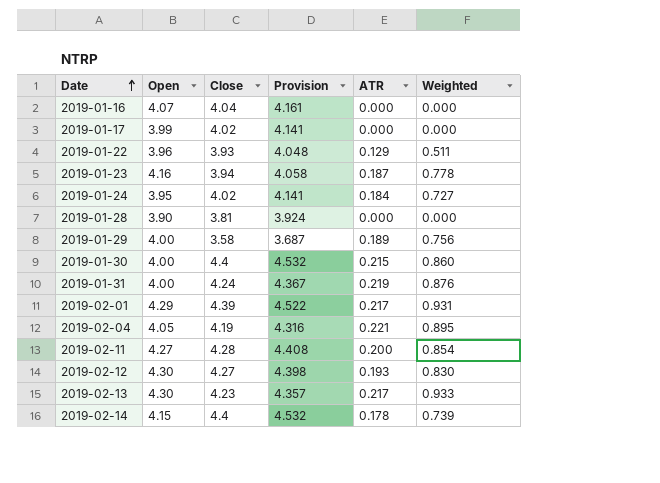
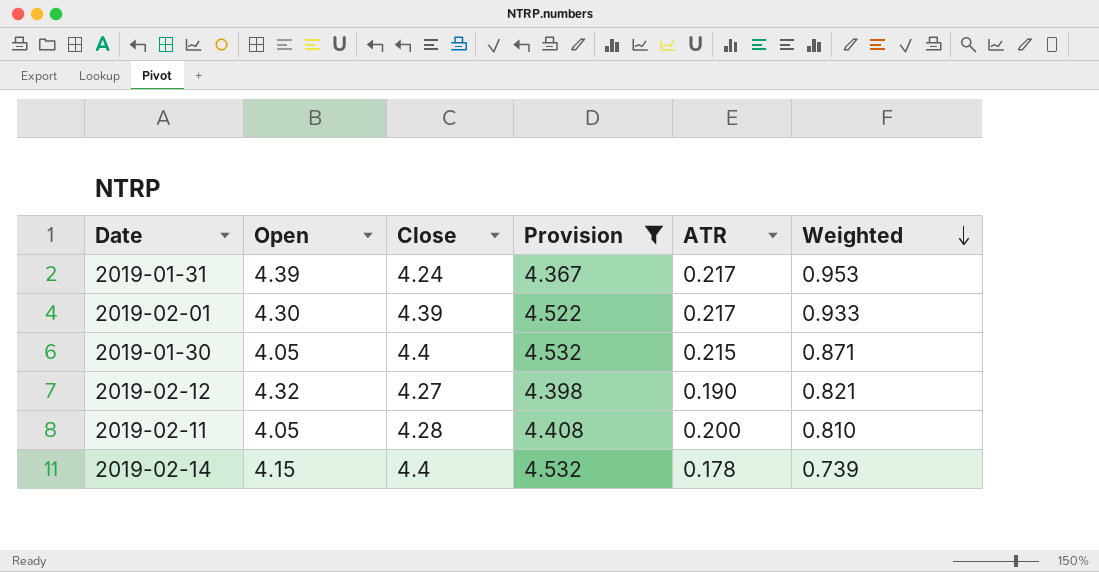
filter: none -> Provision >= 4.367
row order: Date ascending -> Weighted descending
2019-01-31 | Open: 4.00 -> 4.39
2019-01-31 | ATR: 0.219 -> 0.217
2019-01-31 | Weighted: 0.876 -> 0.953
2019-02-01 | Open: 4.29 -> 4.30
2019-02-01 | Weighted: 0.931 -> 0.933
2019-01-30 | Open: 4.00 -> 4.05
2019-01-30 | Weighted: 0.860 -> 0.871
2019-02-12 | Open: 4.30 -> 4.32
2019-02-12 | ATR: 0.193 -> 0.190
2019-02-12 | Weighted: 0.830 -> 0.821
2019-02-11 | Open: 4.27 -> 4.05
2019-02-11 | Weighted: 0.854 -> 0.810

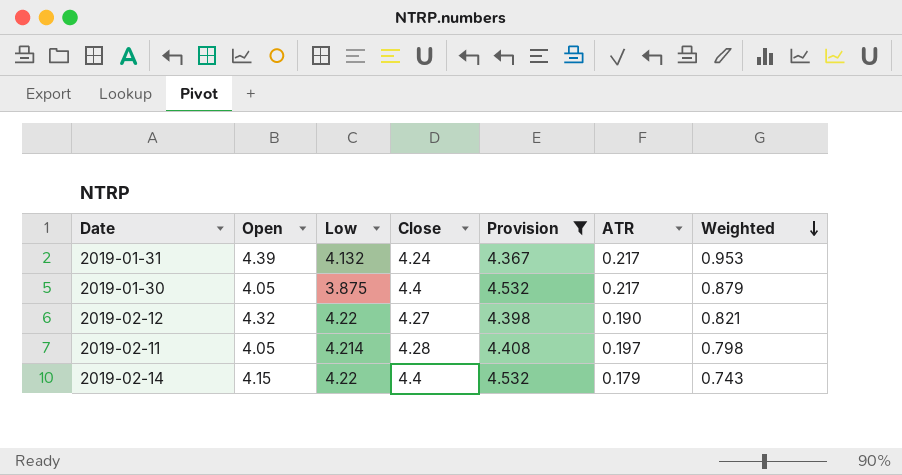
column Low | position: none -> 3
row 2019-02-01: 4.30 | 4.39 | 4.522 | 0.217 | 0.933 -> none
2019-01-30 | ATR: 0.215 -> 0.217
2019-01-30 | Weighted: 0.871 -> 0.879
2019-02-11 | ATR: 0.200 -> 0.197
2019-02-11 | Weighted: 0.810 -> 0.798
2019-02-14 | ATR: 0.178 -> 0.179
2019-02-14 | Weighted: 0.739 -> 0.743

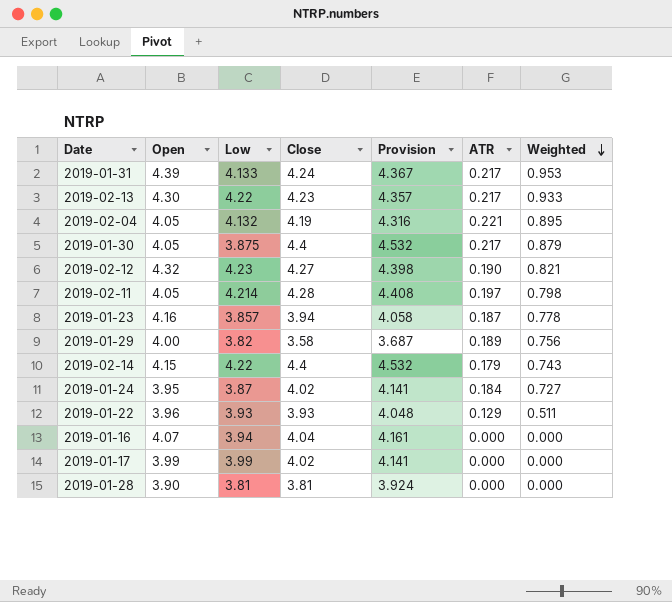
filter: Provision >= 4.367 -> none
2019-01-31 | Low: 4.132 -> 4.133
2019-02-12 | Low: 4.22 -> 4.23

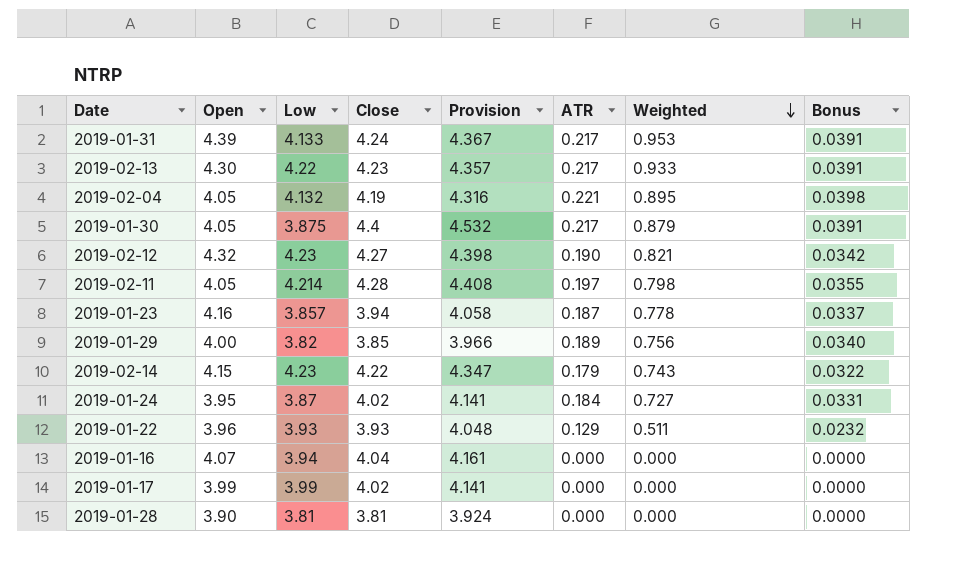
column Bonus | formula: none -> [ATR] * 0.18
2019-01-29 | Close: 3.58 -> 3.85
2019-01-29 | Provision: 3.687 -> 3.966
2019-02-14 | Low: 4.22 -> 4.23
2019-02-14 | Close: 4.4 -> 4.22
2019-02-14 | Provision: 4.532 -> 4.347

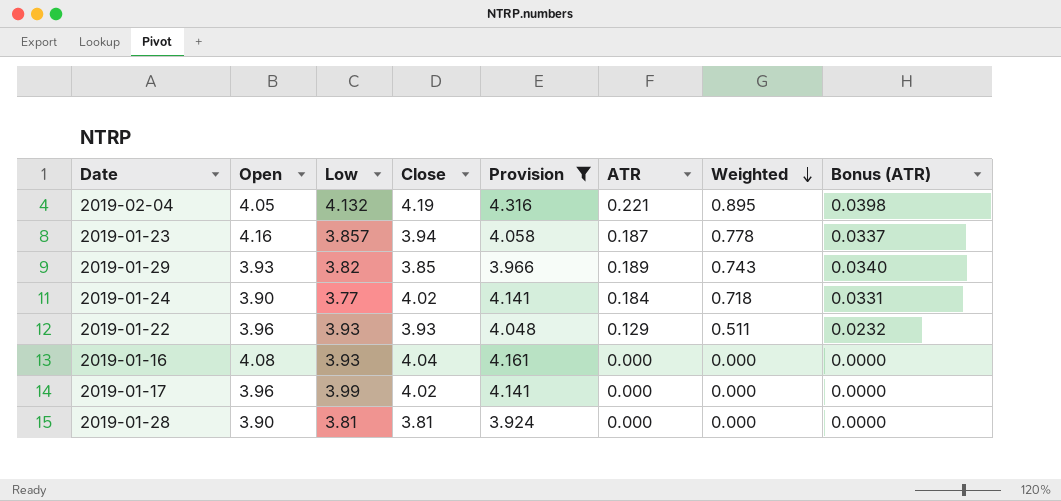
filter: none -> Provision <= 4.316
column name: Bonus -> Bonus (ATR)
2019-01-29 | Open: 4.00 -> 3.93
2019-01-29 | Weighted: 0.756 -> 0.743
2019-01-24 | Open: 3.95 -> 3.90
2019-01-24 | Low: 3.87 -> 3.77
2019-01-24 | Weighted: 0.727 -> 0.718
2019-01-16 | Open: 4.07 -> 4.08
2019-01-16 | Low: 3.94 -> 3.93
2019-01-17 | Open: 3.99 -> 3.96

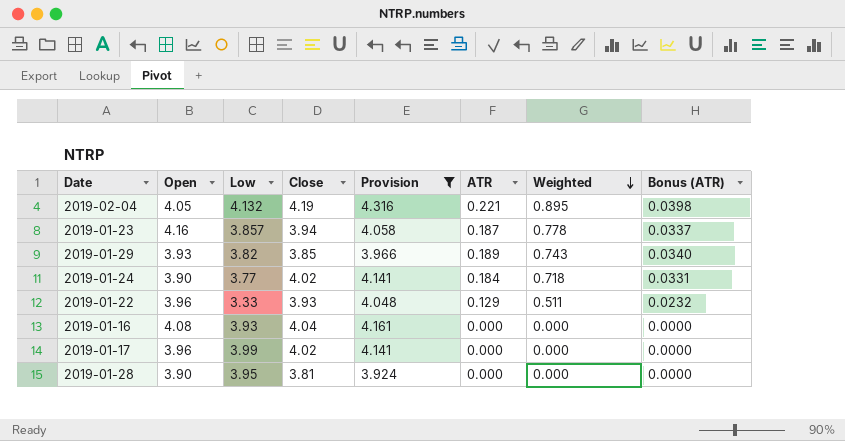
2019-01-22 | Low: 3.93 -> 3.33
2019-01-28 | Low: 3.81 -> 3.95

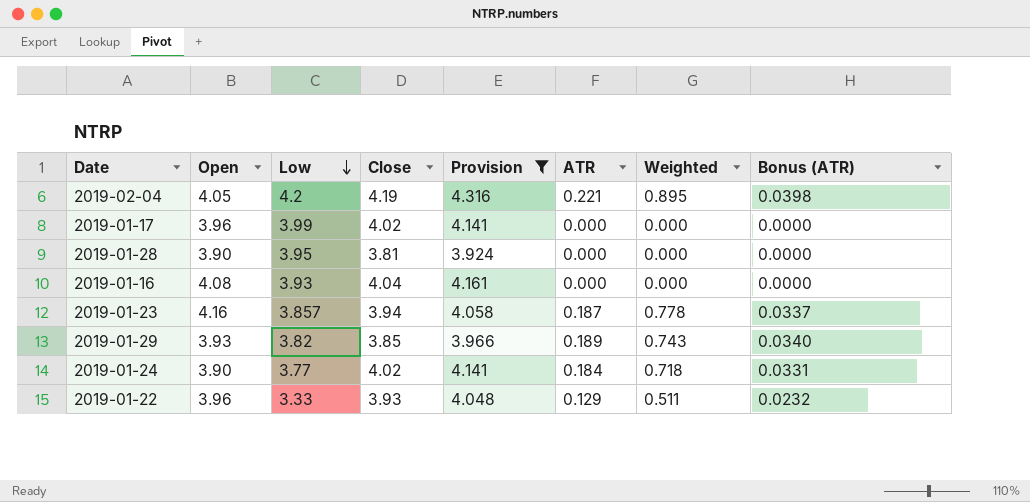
row order: Weighted descending -> Low descending
2019-02-04 | Low: 4.132 -> 4.2

